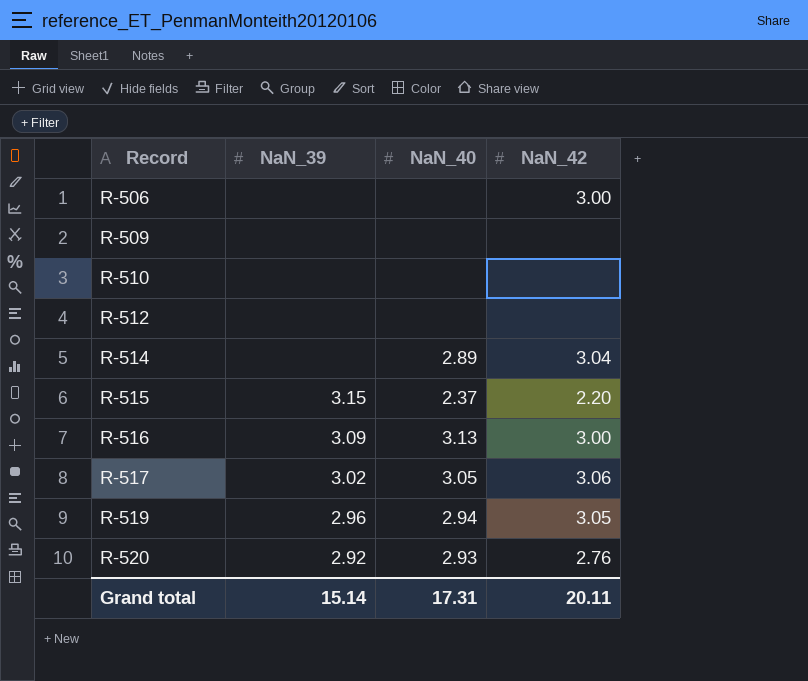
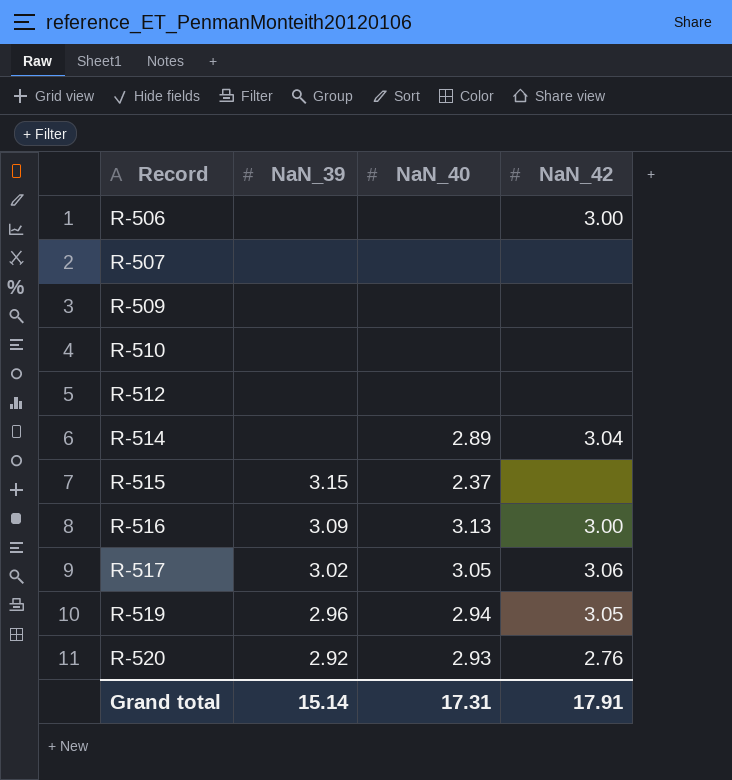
row R-507: none -> none | none | none
R-515 | NaN_42: 2.20 -> none
Grand total | NaN_42: 20.11 -> 17.91

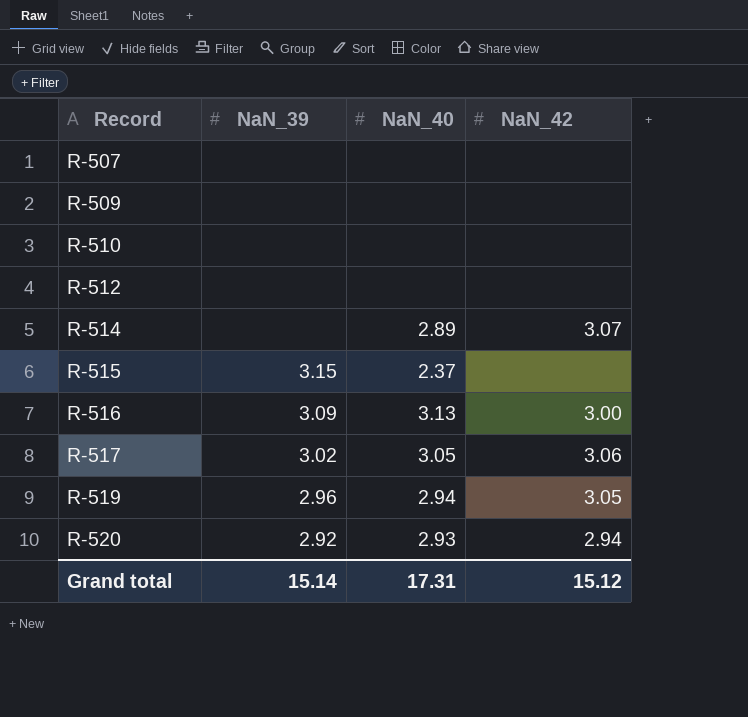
row R-506: none | none | 3.00 -> none
R-514 | NaN_42: 3.04 -> 3.07
R-520 | NaN_42: 2.76 -> 2.94
Grand total | NaN_42: 17.91 -> 15.12

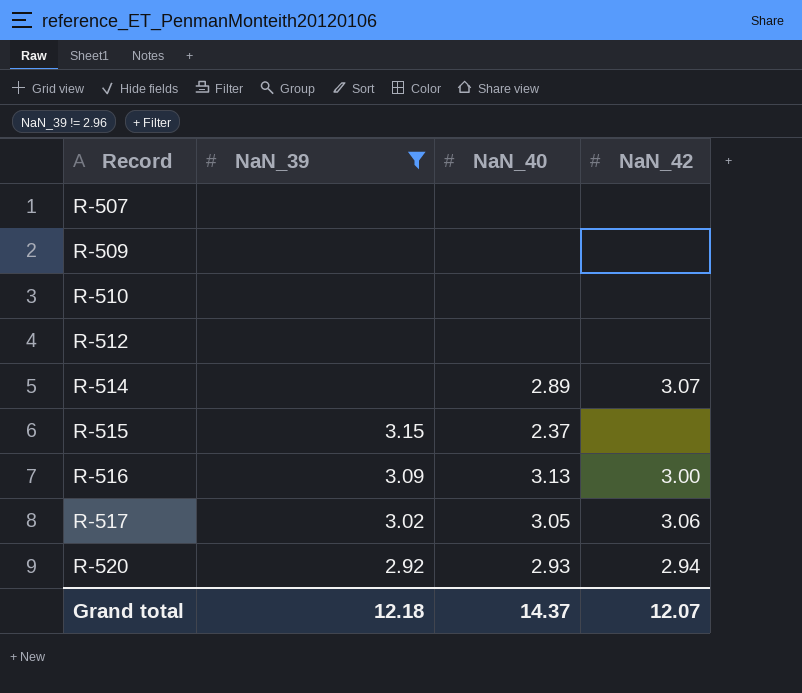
filter: none -> NaN_39 != 2.96
Grand total | NaN_39: 15.14 -> 12.18
Grand total | NaN_40: 17.31 -> 14.37
Grand total | NaN_42: 15.12 -> 12.07

